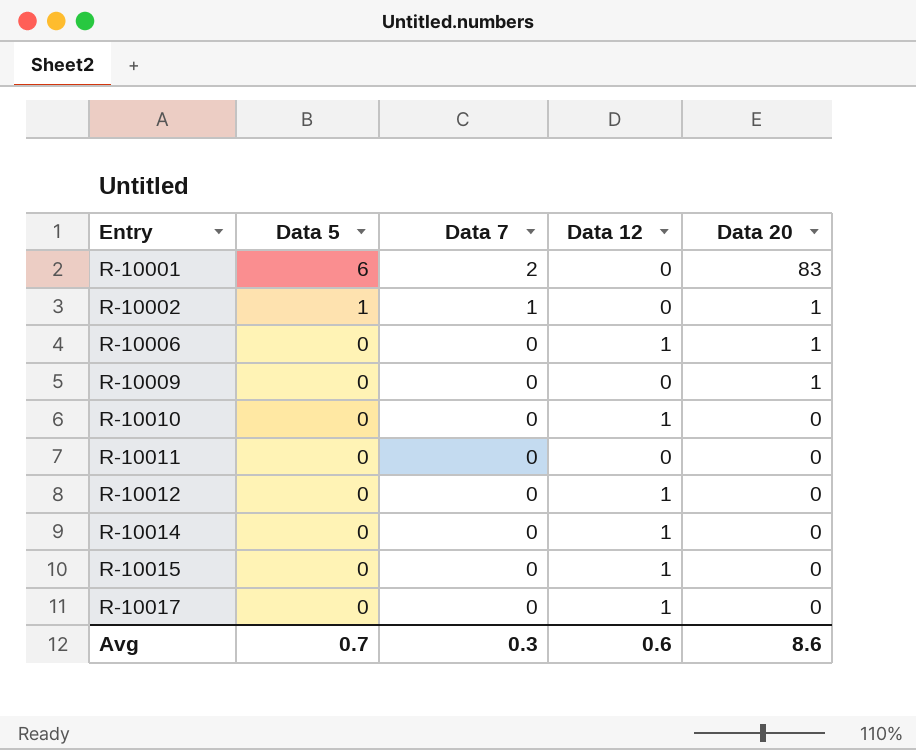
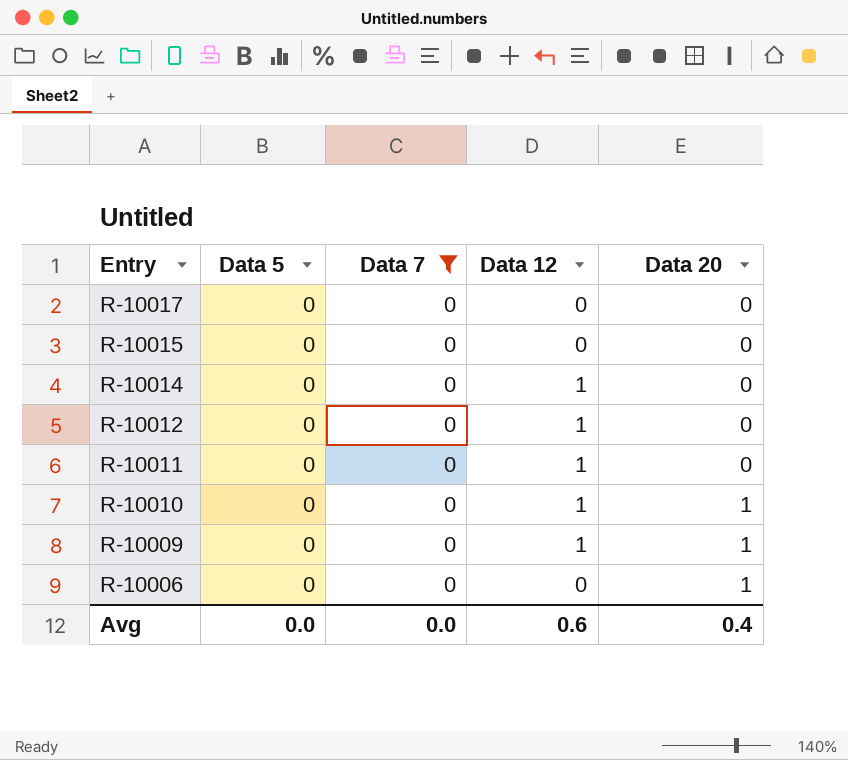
filter: none -> Data 7 = 0
row order: Entry ascending -> Entry descending
R-10017 | Data 12: 1 -> 0
R-10015 | Data 12: 1 -> 0
R-10011 | Data 12: 0 -> 1
R-10010 | Data 20: 0 -> 1
R-10009 | Data 12: 0 -> 1
R-10006 | Data 12: 1 -> 0
Avg | Data 5: 0.7 -> 0.0
Avg | Data 7: 0.3 -> 0.0
Avg | Data 20: 8.6 -> 0.4

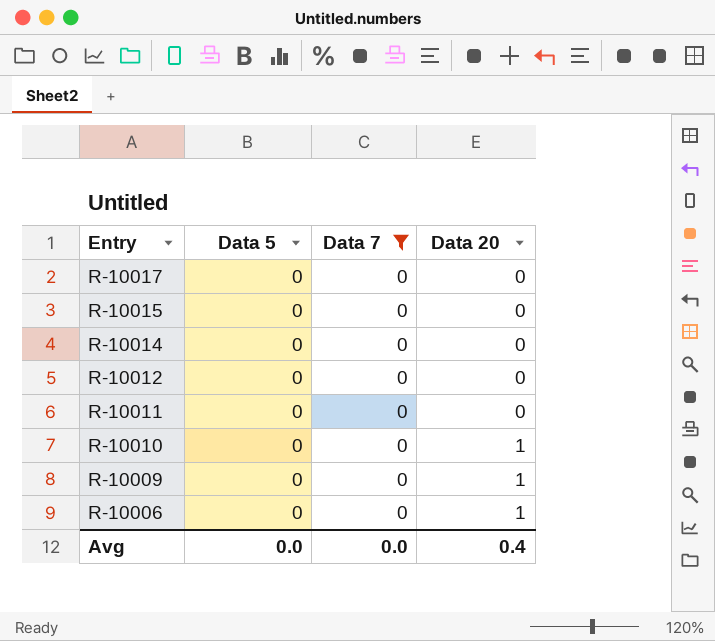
column Data 12 | position: 4 -> none

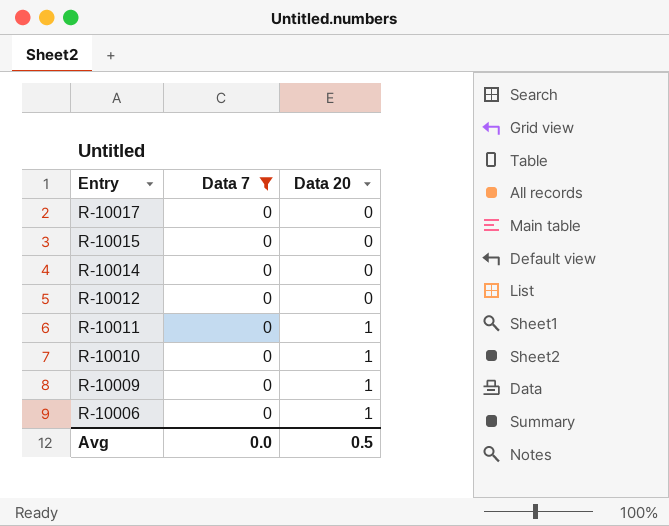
column Data 5 | position: 2 -> none
R-10011 | Data 20: 0 -> 1
Avg | Data 20: 0.4 -> 0.5

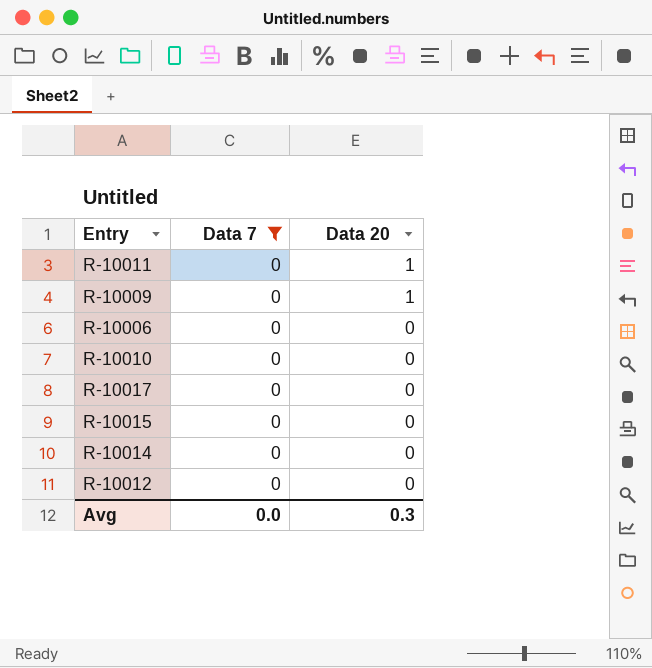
row order: Entry descending -> Data 20 descending
R-10006 | Data 20: 1 -> 0
R-10010 | Data 20: 1 -> 0
Avg | Data 20: 0.5 -> 0.3

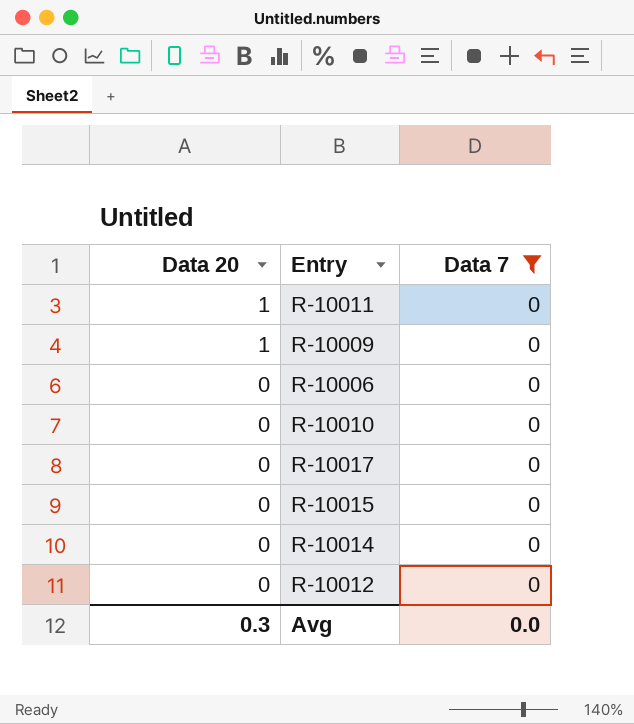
column Data 20 | position: 3 -> 1

